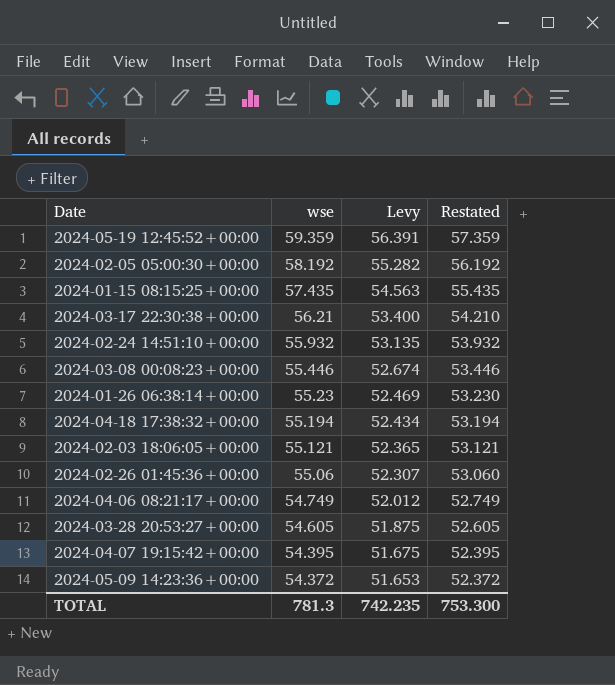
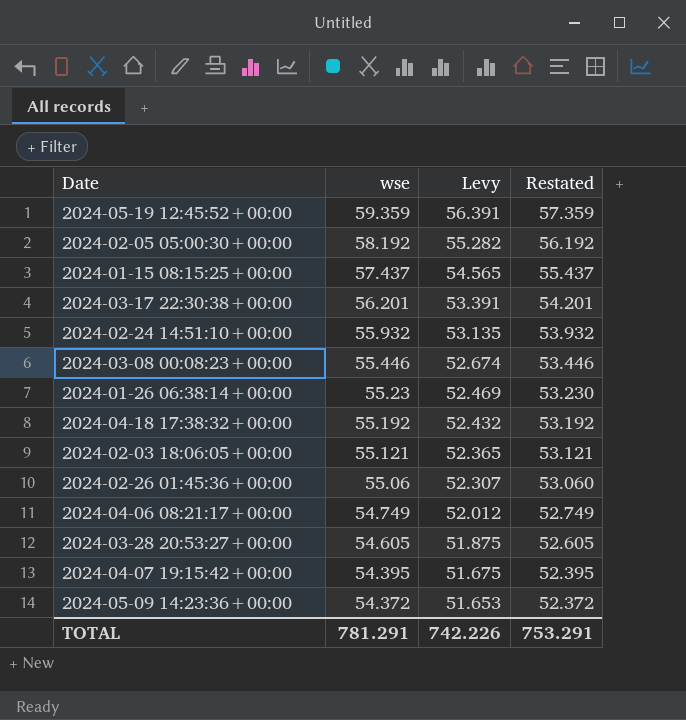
2024-01-15 08:15:25+00:00 | wse: 57.435 -> 57.437
2024-01-15 08:15:25+00:00 | Levy: 54.563 -> 54.565
2024-01-15 08:15:25+00:00 | Restated: 55.435 -> 55.437
2024-03-17 22:30:38+00:00 | wse: 56.21 -> 56.201
2024-03-17 22:30:38+00:00 | Levy: 53.400 -> 53.391
2024-03-17 22:30:38+00:00 | Restated: 54.210 -> 54.201
2024-04-18 17:38:32+00:00 | wse: 55.194 -> 55.192
2024-04-18 17:38:32+00:00 | Levy: 52.434 -> 52.432
2024-04-18 17:38:32+00:00 | Restated: 53.194 -> 53.192
TOTAL | wse: 781.3 -> 781.291
TOTAL | Levy: 742.235 -> 742.226
TOTAL | Restated: 753.300 -> 753.291

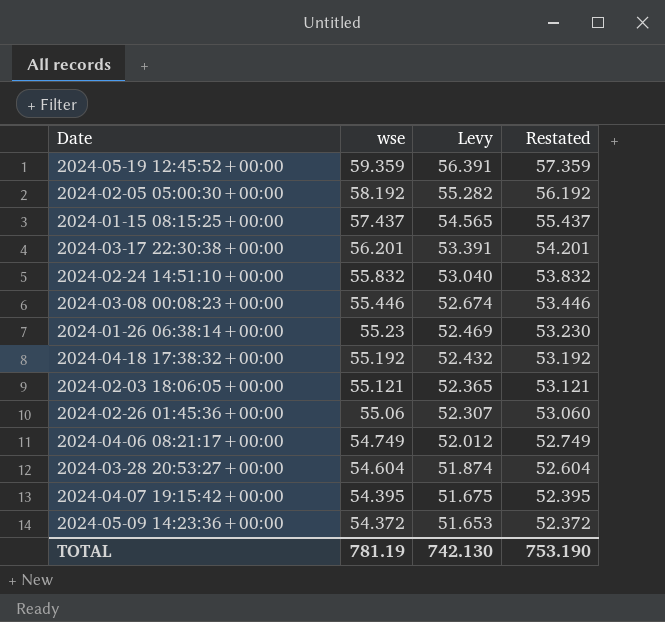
2024-02-24 14:51:10+00:00 | wse: 55.932 -> 55.832
2024-02-24 14:51:10+00:00 | Levy: 53.135 -> 53.040
2024-02-24 14:51:10+00:00 | Restated: 53.932 -> 53.832
2024-03-28 20:53:27+00:00 | wse: 54.605 -> 54.604
2024-03-28 20:53:27+00:00 | Levy: 51.875 -> 51.874
2024-03-28 20:53:27+00:00 | Restated: 52.605 -> 52.604
TOTAL | wse: 781.291 -> 781.19
TOTAL | Levy: 742.226 -> 742.130
TOTAL | Restated: 753.291 -> 753.190

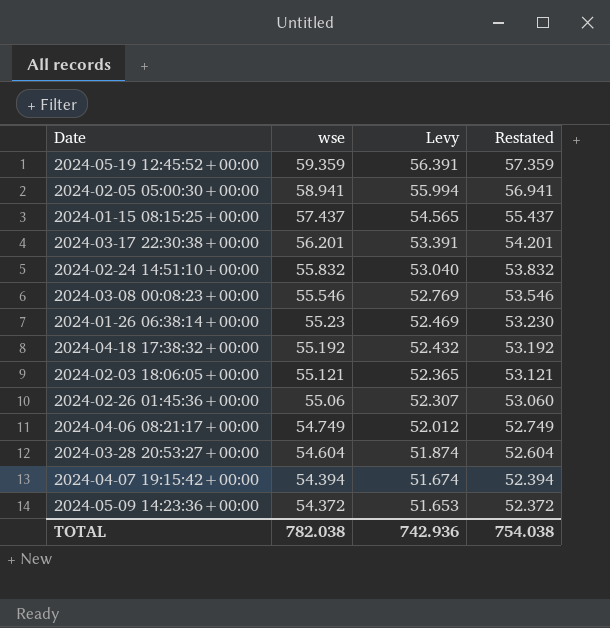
2024-02-05 05:00:30+00:00 | wse: 58.192 -> 58.941
2024-02-05 05:00:30+00:00 | Levy: 55.282 -> 55.994
2024-02-05 05:00:30+00:00 | Restated: 56.192 -> 56.941
2024-03-08 00:08:23+00:00 | wse: 55.446 -> 55.546
2024-03-08 00:08:23+00:00 | Levy: 52.674 -> 52.769
2024-03-08 00:08:23+00:00 | Restated: 53.446 -> 53.546
2024-04-07 19:15:42+00:00 | wse: 54.395 -> 54.394
2024-04-07 19:15:42+00:00 | Levy: 51.675 -> 51.674
2024-04-07 19:15:42+00:00 | Restated: 52.395 -> 52.394
TOTAL | wse: 781.19 -> 782.038
TOTAL | Levy: 742.130 -> 742.936
TOTAL | Restated: 753.190 -> 754.038

